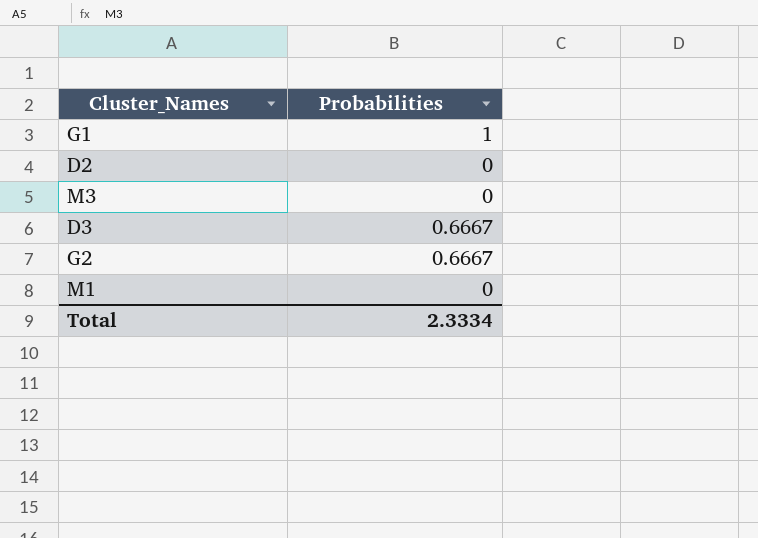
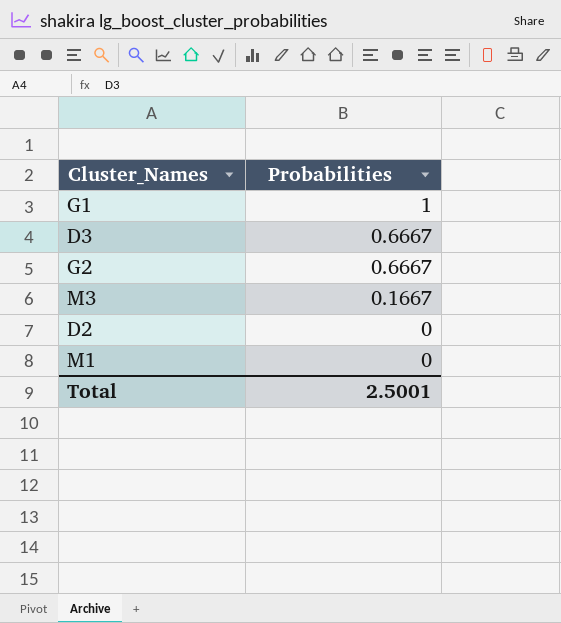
row order: none -> Probabilities descending
M3 | Probabilities: 0 -> 0.1667
Total | Probabilities: 2.3334 -> 2.5001

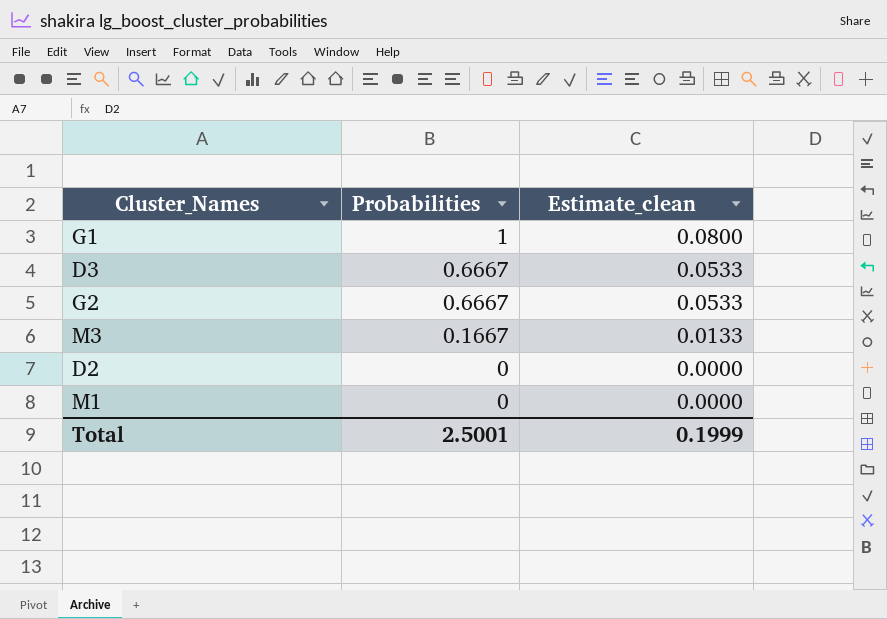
column Estimate_clean | formula: none -> [Probabilities] * 0.08

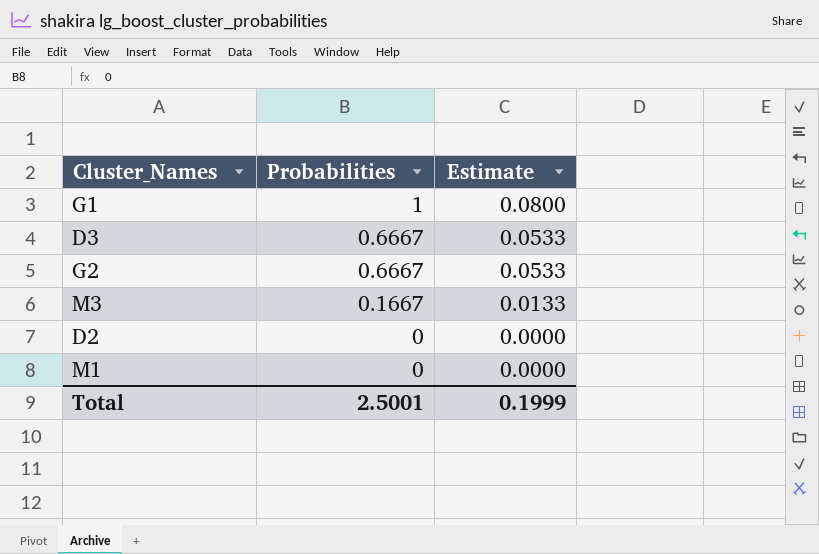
column name: Estimate_clean -> Estimate

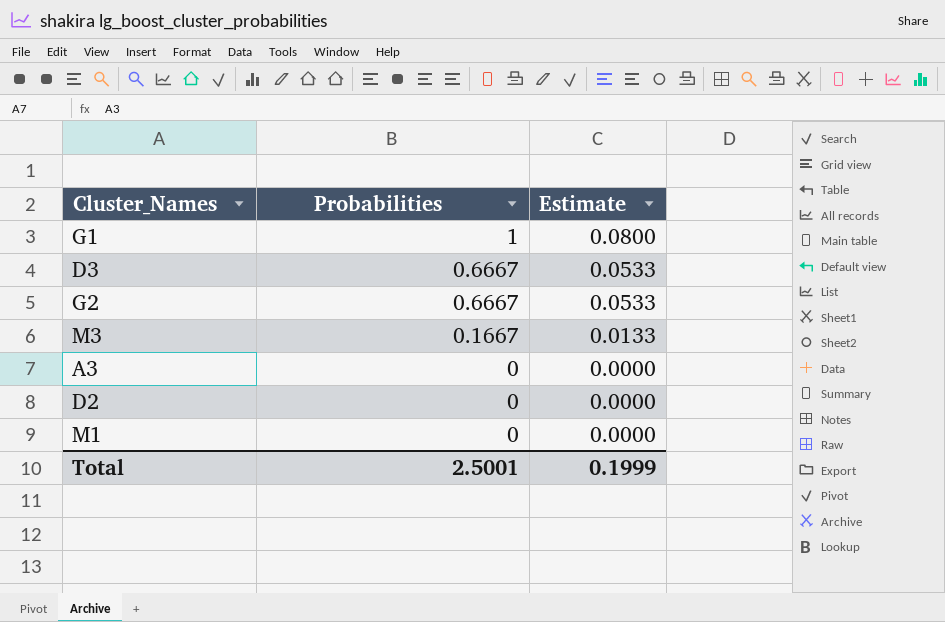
row A3: none -> 0 | 0.0000

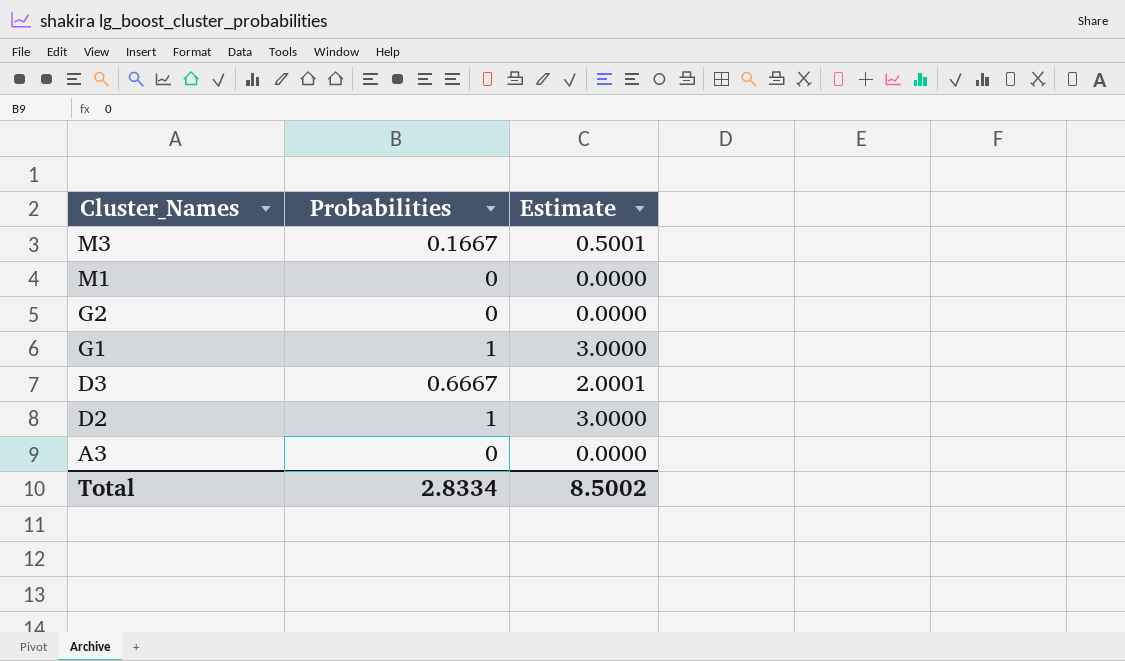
row order: Probabilities descending -> Cluster_Names descending
column Estimate | formula: [Probabilities] * 0.08 -> [Probabilities] * 3
G2 | Probabilities: 0.6667 -> 0
D2 | Probabilities: 0 -> 1
Total | Probabilities: 2.5001 -> 2.8334
Total | Estimate: 0.1999 -> 8.5002

